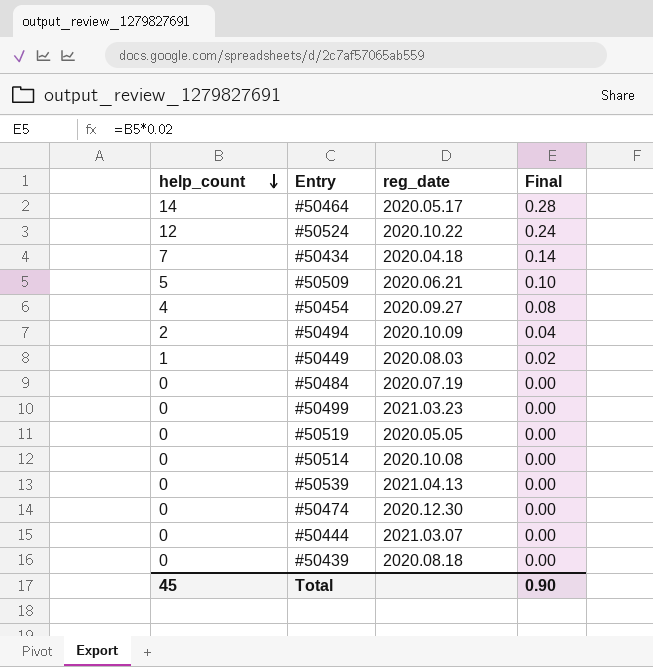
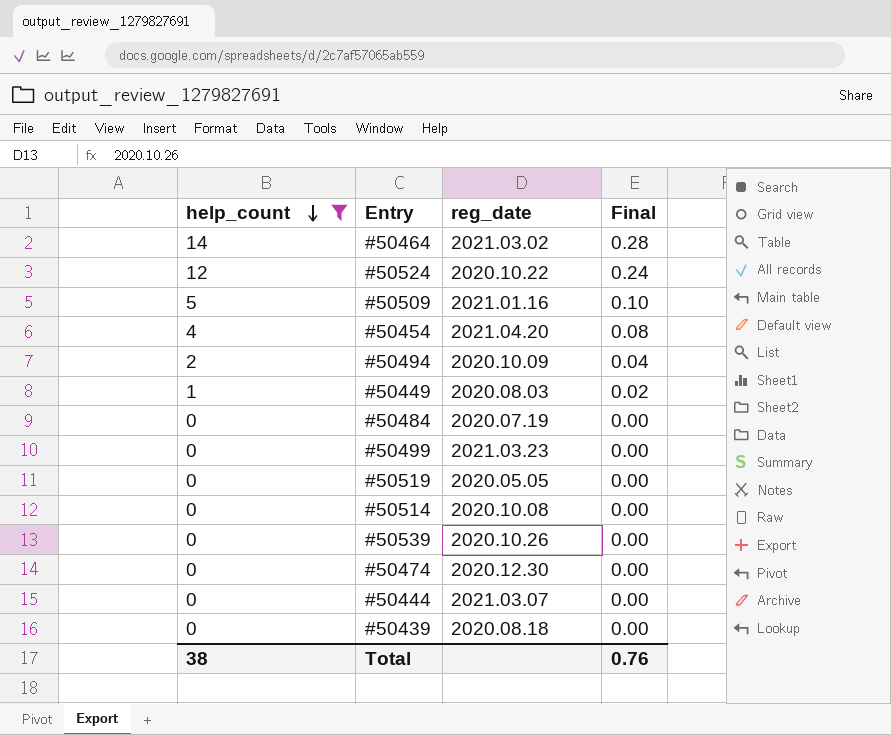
filter: none -> help_count != 7
#50464 | reg_date: 2020.05.17 -> 2021.03.02
#50509 | reg_date: 2020.06.21 -> 2021.01.16
#50454 | reg_date: 2020.09.27 -> 2021.04.20
#50539 | reg_date: 2021.04.13 -> 2020.10.26
Total | help_count: 45 -> 38
Total | Final: 0.90 -> 0.76

